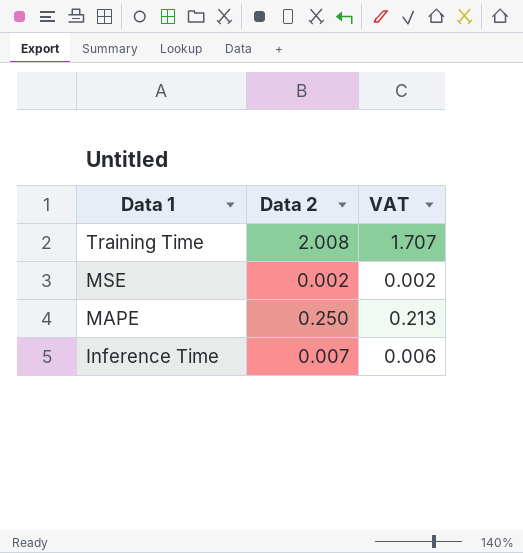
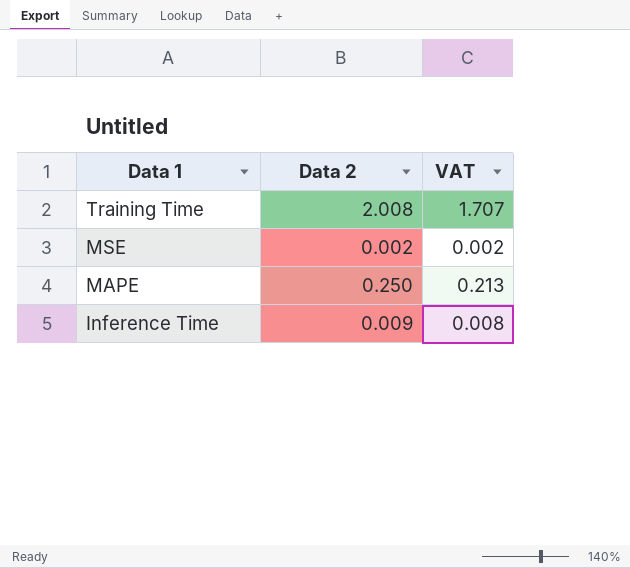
Inference Time | Data 2: 0.007 -> 0.009
Inference Time | VAT: 0.006 -> 0.008

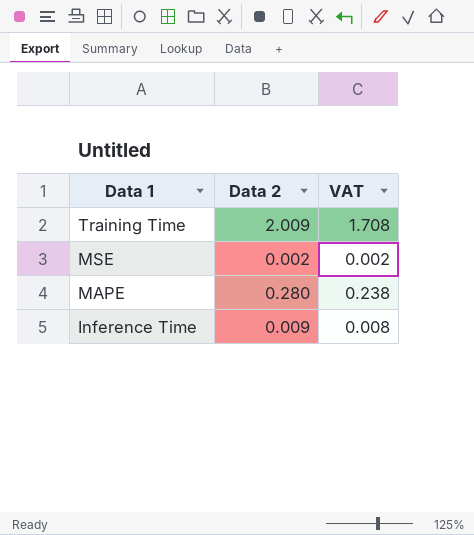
Training Time | Data 2: 2.008 -> 2.009
Training Time | VAT: 1.707 -> 1.708
MAPE | Data 2: 0.250 -> 0.280
MAPE | VAT: 0.213 -> 0.238

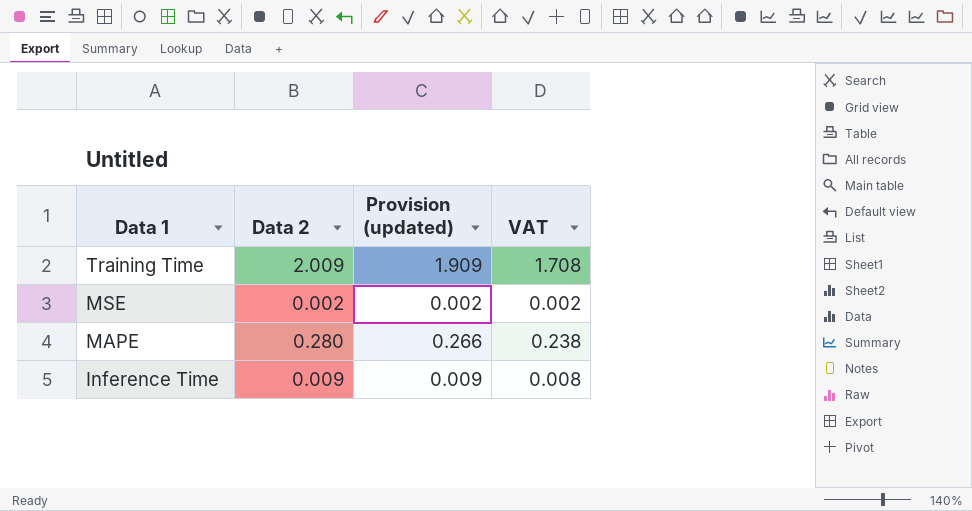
column Provision (updated) | formula: none -> [Data 2] * 0.95

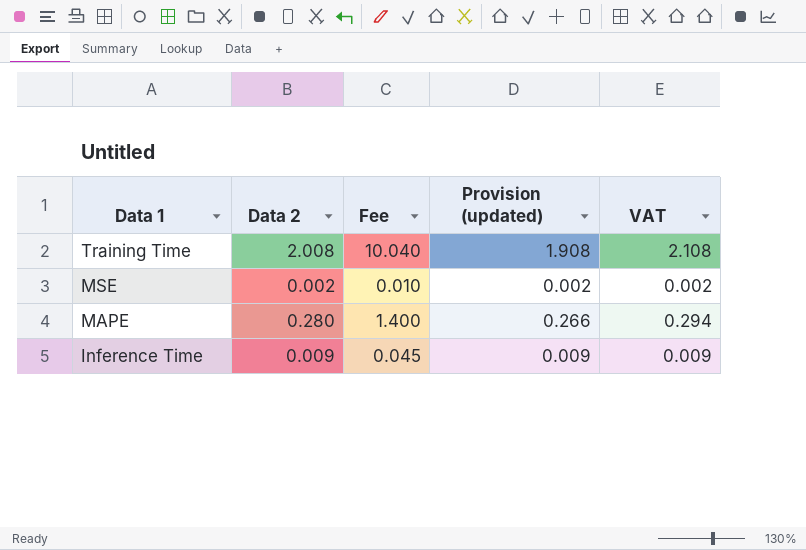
column Fee | formula: none -> [Data 2] * 5
column VAT | formula: [Data 2] * 0.85 -> [Data 2] * 1.05
Training Time | Data 2: 2.009 -> 2.008
Training Time | Provision (updated): 1.909 -> 1.908

